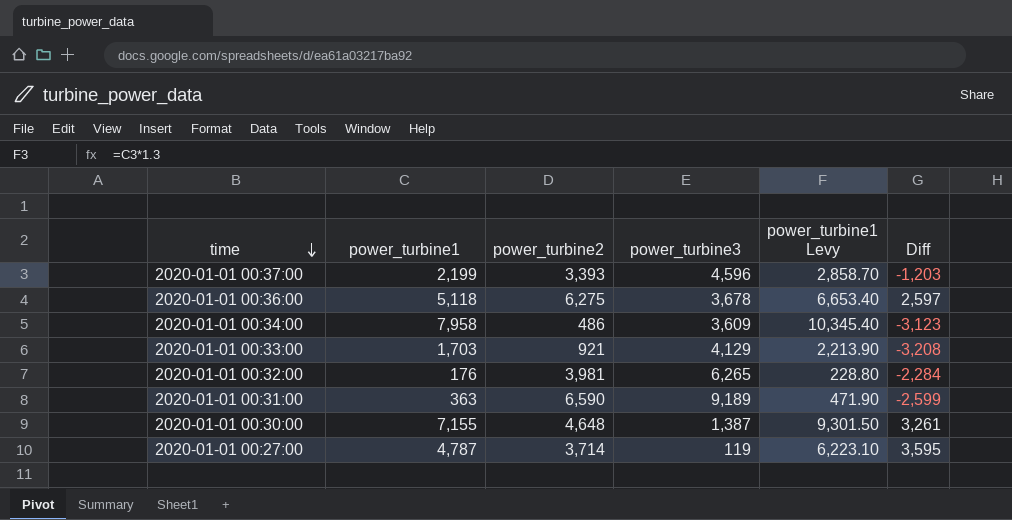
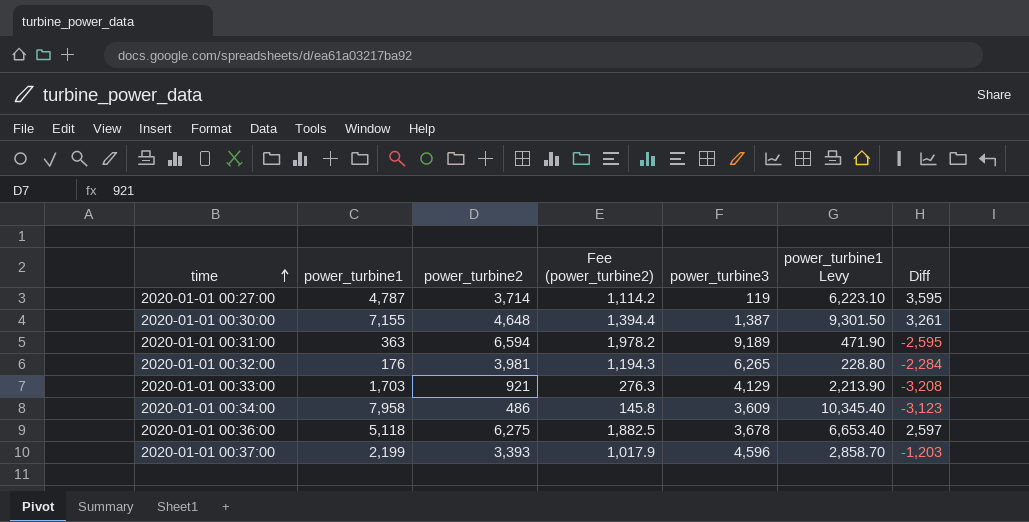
row order: time descending -> time ascending
column Fee (power_turbine2) | formula: none -> [power_turbine2] * 0.3
2020-01-01 00:31:00 | power_turbine2: 6,590 -> 6,594
2020-01-01 00:31:00 | Diff: -2,599 -> -2,595

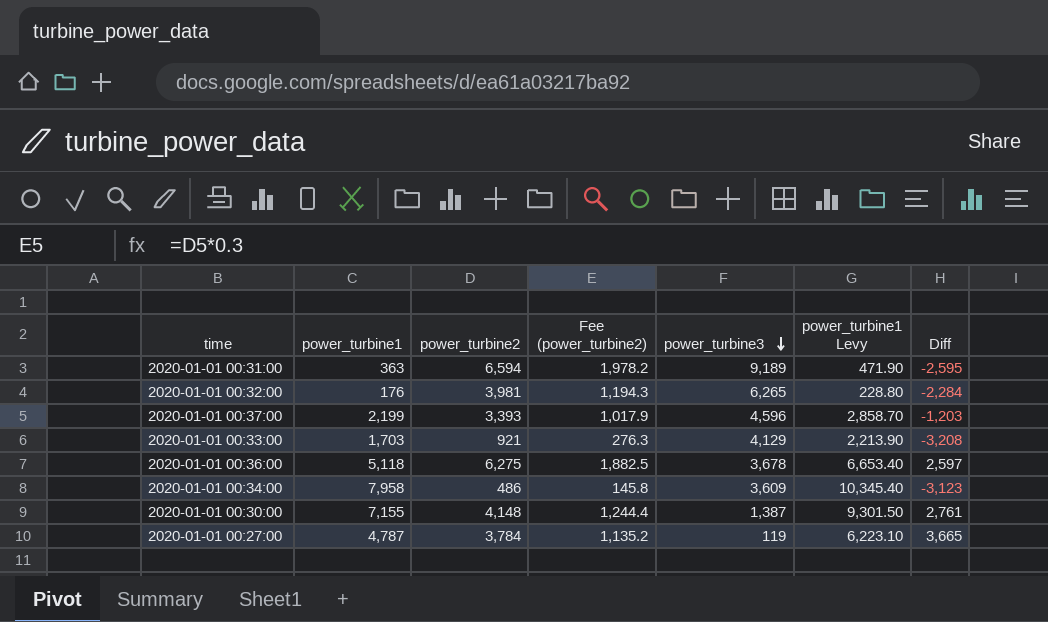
row order: time ascending -> power_turbine3 descending
2020-01-01 00:30:00 | power_turbine2: 4,648 -> 4,148
2020-01-01 00:30:00 | Fee (power_turbine2): 1,394.4 -> 1,244.4
2020-01-01 00:30:00 | Diff: 3,261 -> 2,761
2020-01-01 00:27:00 | power_turbine2: 3,714 -> 3,784
2020-01-01 00:27:00 | Fee (power_turbine2): 1,114.2 -> 1,135.2
2020-01-01 00:27:00 | Diff: 3,595 -> 3,665

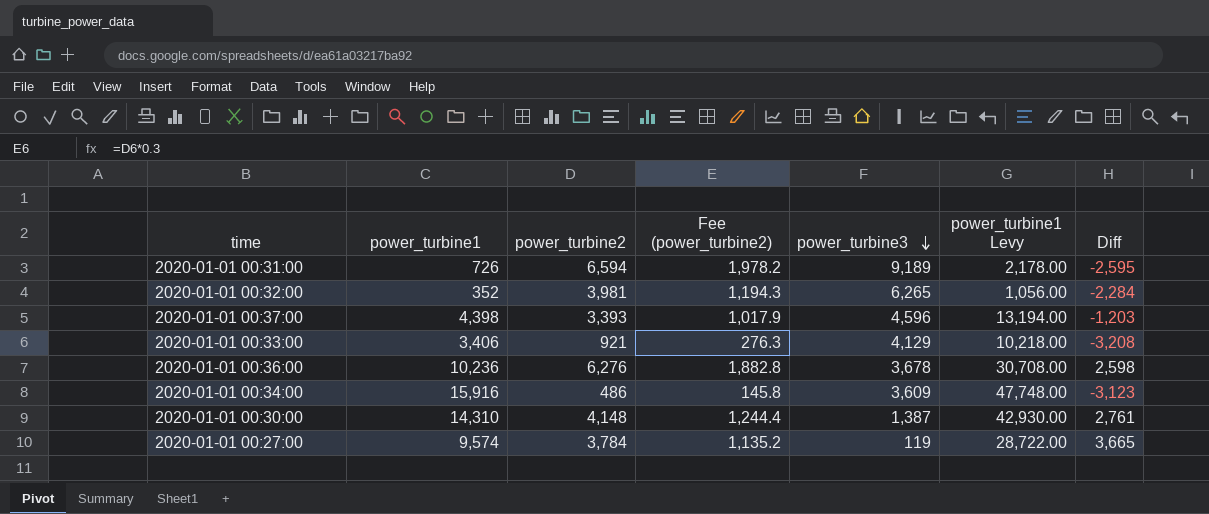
column power_turbine1 Levy | formula: [power_turbine1] * 1.3 -> [power_turbine1] * 3
2020-01-01 00:31:00 | power_turbine1: 363 -> 726
2020-01-01 00:32:00 | power_turbine1: 176 -> 352
2020-01-01 00:37:00 | power_turbine1: 2,199 -> 4,398
2020-01-01 00:33:00 | power_turbine1: 1,703 -> 3,406
2020-01-01 00:36:00 | power_turbine1: 5,118 -> 10,236
2020-01-01 00:36:00 | power_turbine2: 6,275 -> 6,276
2020-01-01 00:36:00 | Fee (power_turbine2): 1,882.5 -> 1,882.8
2020-01-01 00:36:00 | Diff: 2,597 -> 2,598
2020-01-01 00:34:00 | power_turbine1: 7,958 -> 15,916
2020-01-01 00:30:00 | power_turbine1: 7,155 -> 14,310
2020-01-01 00:27:00 | power_turbine1: 4,787 -> 9,574

